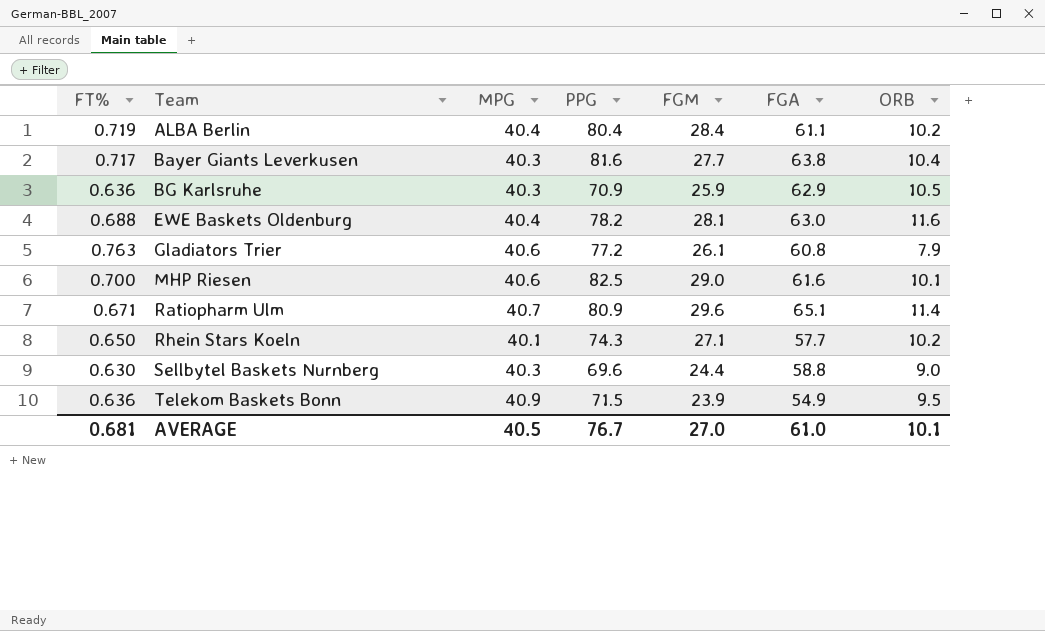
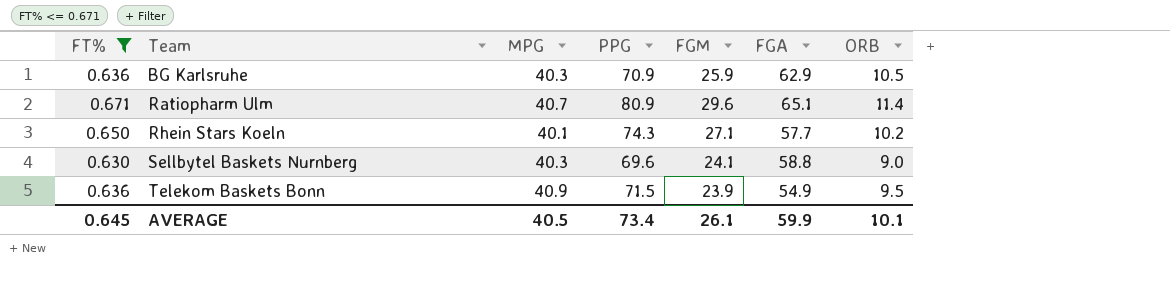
filter: none -> FT% <= 0.671
Sellbytel Baskets Nurnberg | FGM: 24.4 -> 24.1
AVERAGE | FT%: 0.681 -> 0.645
AVERAGE | PPG: 76.7 -> 73.4
AVERAGE | FGM: 27.0 -> 26.1
AVERAGE | FGA: 61.0 -> 59.9

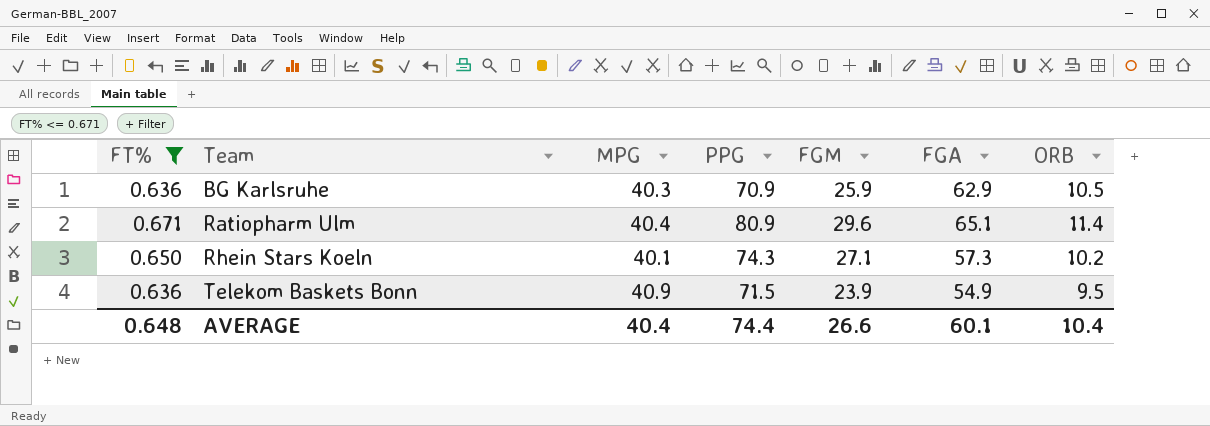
row Sellbytel Baskets Nurnberg: 0.630 | 40.3 | 69.6 | 24.1 | 58.8 | 9.0 -> none
Ratiopharm Ulm | MPG: 40.7 -> 40.4
Rhein Stars Koeln | FGA: 57.7 -> 57.3
AVERAGE | FT%: 0.645 -> 0.648
AVERAGE | MPG: 40.5 -> 40.4
AVERAGE | PPG: 73.4 -> 74.4
AVERAGE | FGM: 26.1 -> 26.6
AVERAGE | FGA: 59.9 -> 60.1
AVERAGE | ORB: 10.1 -> 10.4

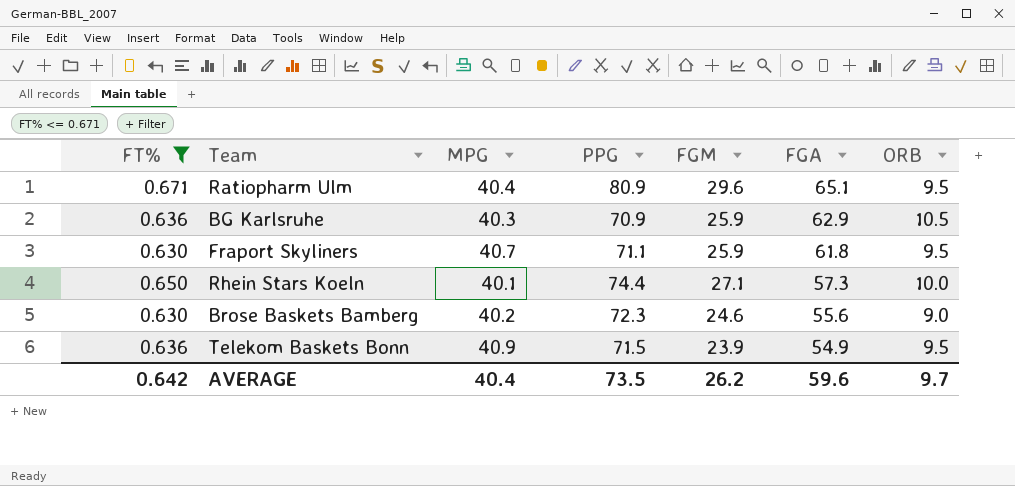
row order: Team ascending -> FGA descending
Ratiopharm Ulm | ORB: 11.4 -> 9.5
row Fraport Skyliners: none -> 0.630 | 40.7 | 71.1 | 25.9 | 61.8 | 9.5
Rhein Stars Koeln | PPG: 74.3 -> 74.4
Rhein Stars Koeln | ORB: 10.2 -> 10.0
row Brose Baskets Bamberg: none -> 0.630 | 40.2 | 72.3 | 24.6 | 55.6 | 9.0
AVERAGE | FT%: 0.648 -> 0.642
AVERAGE | PPG: 74.4 -> 73.5
AVERAGE | FGM: 26.6 -> 26.2
AVERAGE | FGA: 60.1 -> 59.6
AVERAGE | ORB: 10.4 -> 9.7

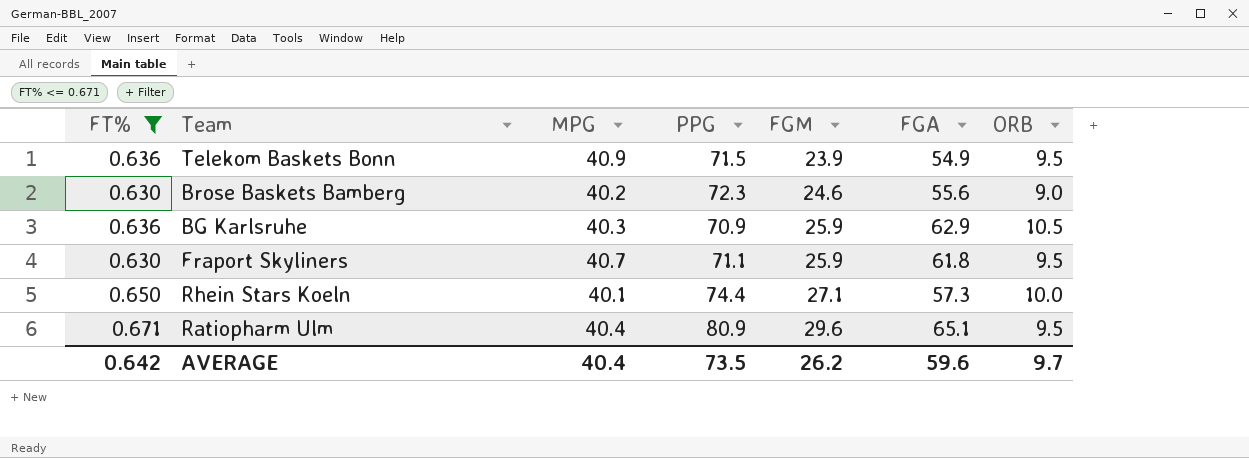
row order: FGA descending -> FGM ascending

